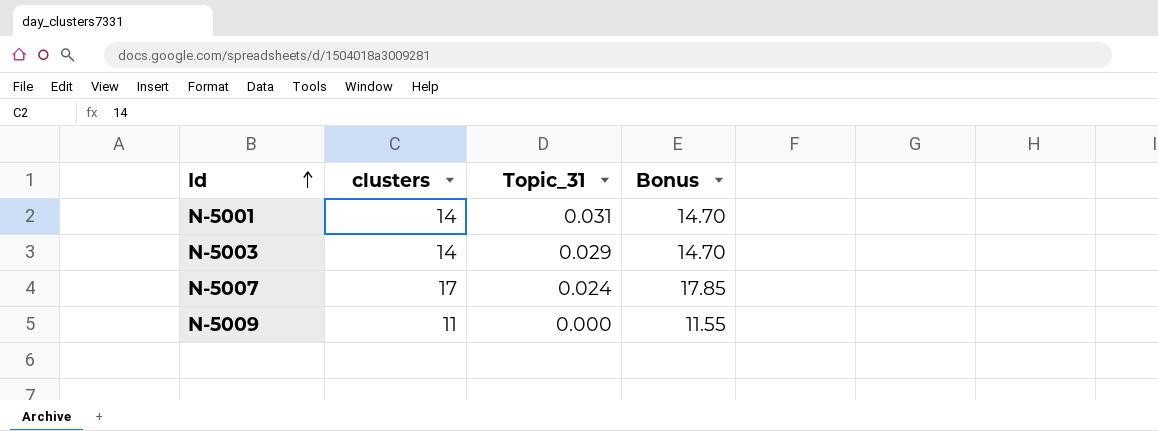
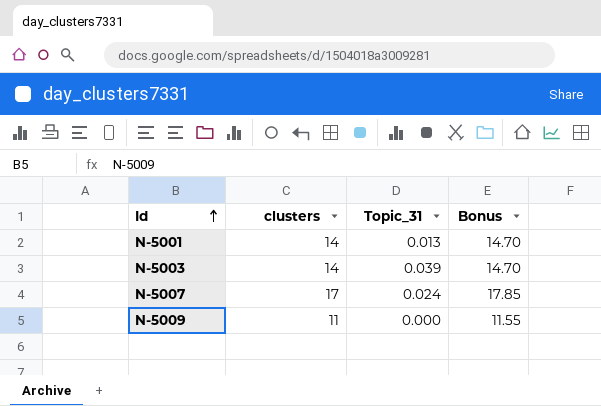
N-5001 | Topic_31: 0.031 -> 0.013
N-5003 | Topic_31: 0.029 -> 0.039

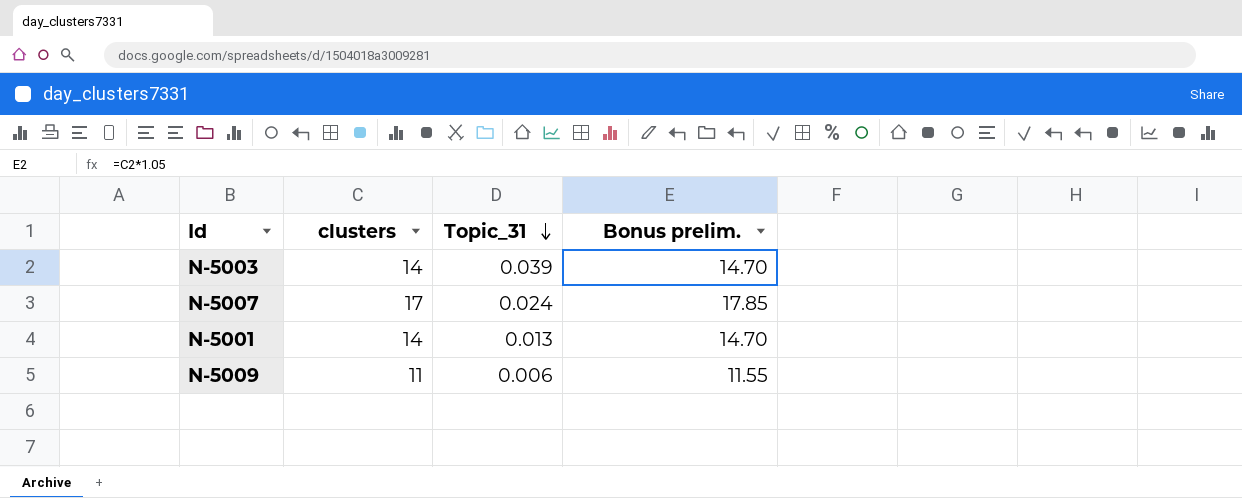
row order: Id ascending -> Topic_31 descending
column name: Bonus -> Bonus prelim.
N-5009 | Topic_31: 0.000 -> 0.006

